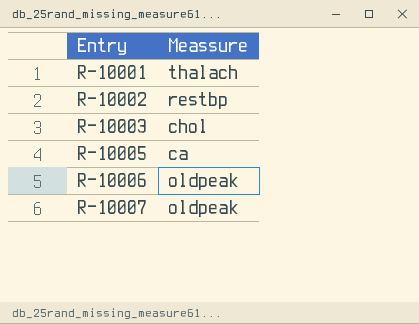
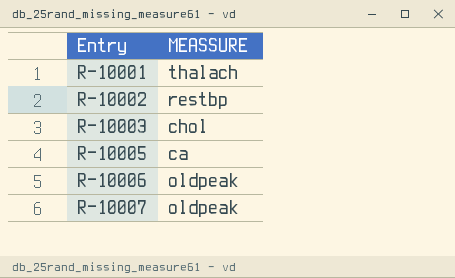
column name: Meassure -> MEASSURE

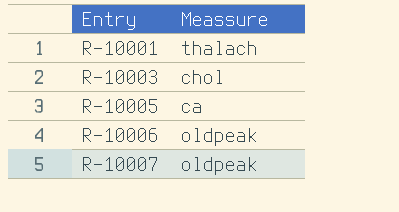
column name: MEASSURE -> Meassure
row R-10002: restbp -> none

